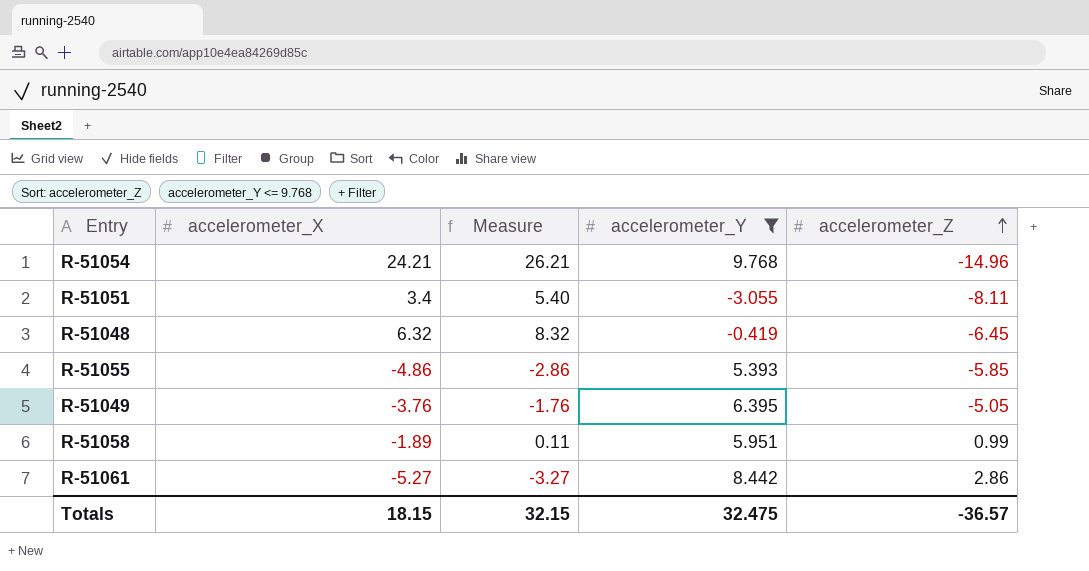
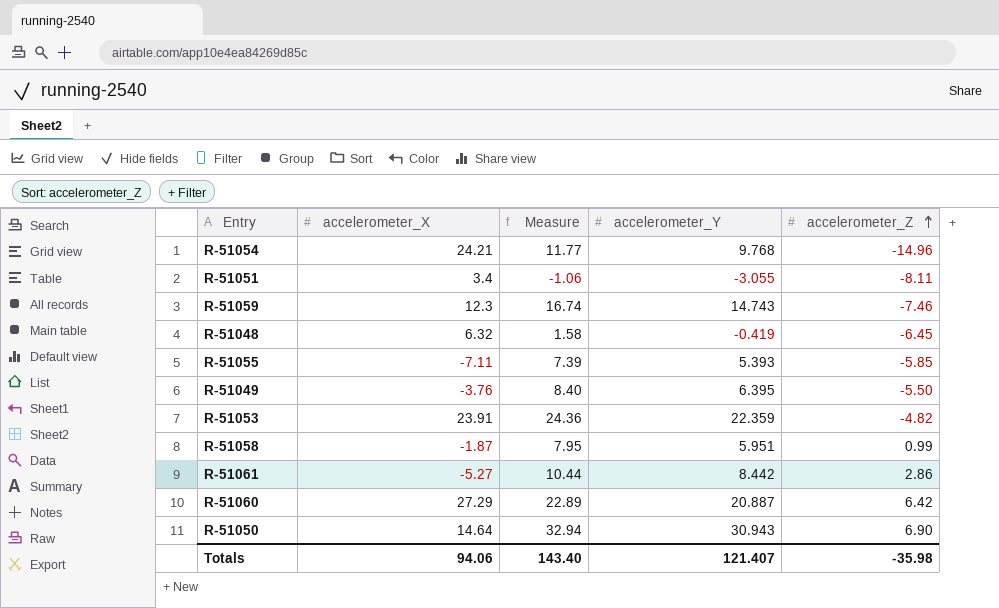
filter: accelerometer_Y <= 9.768 -> none
column Measure | formula: [accelerometer_X] + 2 -> [accelerometer_Y] + 2
R-51055 | accelerometer_X: -4.86 -> -7.11
R-51049 | accelerometer_Z: -5.05 -> -5.50
R-51058 | accelerometer_X: -1.89 -> -1.87
Totals | accelerometer_X: 18.15 -> 94.06
Totals | Measure: 32.15 -> 143.40
Totals | accelerometer_Y: 32.475 -> 121.407
Totals | accelerometer_Z: -36.57 -> -35.98

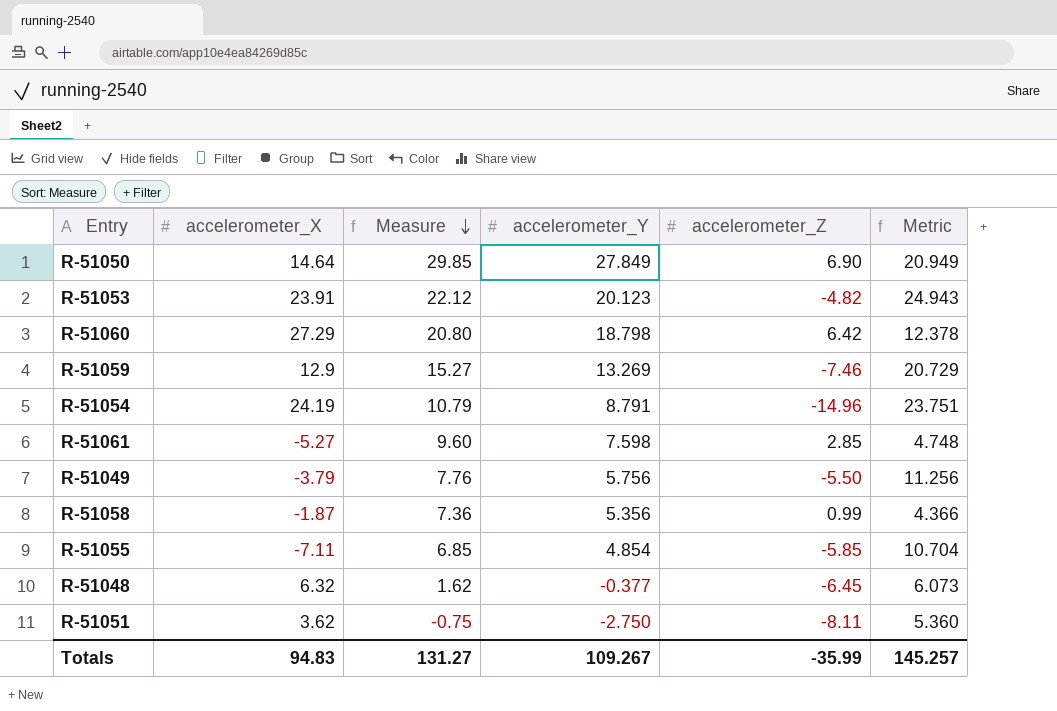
row order: accelerometer_Z ascending -> Measure descending
column Metric | formula: none -> [accelerometer_Y] - [accelerometer_Z]
R-51050 | Measure: 32.94 -> 29.85
R-51050 | accelerometer_Y: 30.943 -> 27.849
R-51053 | Measure: 24.36 -> 22.12
R-51053 | accelerometer_Y: 22.359 -> 20.123
R-51060 | Measure: 22.89 -> 20.80
R-51060 | accelerometer_Y: 20.887 -> 18.798
R-51059 | accelerometer_X: 12.3 -> 12.9
R-51059 | Measure: 16.74 -> 15.27
R-51059 | accelerometer_Y: 14.743 -> 13.269
R-51054 | accelerometer_X: 24.21 -> 24.19
R-51054 | Measure: 11.77 -> 10.79
R-51054 | accelerometer_Y: 9.768 -> 8.791
R-51061 | Measure: 10.44 -> 9.60
R-51061 | accelerometer_Y: 8.442 -> 7.598
R-51061 | accelerometer_Z: 2.86 -> 2.85
R-51049 | accelerometer_X: -3.76 -> -3.79
R-51049 | Measure: 8.40 -> 7.76
R-51049 | accelerometer_Y: 6.395 -> 5.756
R-51058 | Measure: 7.95 -> 7.36
R-51058 | accelerometer_Y: 5.951 -> 5.356
R-51055 | Measure: 7.39 -> 6.85
R-51055 | accelerometer_Y: 5.393 -> 4.854
R-51048 | Measure: 1.58 -> 1.62
R-51048 | accelerometer_Y: -0.419 -> -0.377
R-51051 | accelerometer_X: 3.4 -> 3.62
R-51051 | Measure: -1.06 -> -0.75
R-51051 | accelerometer_Y: -3.055 -> -2.750
Totals | accelerometer_X: 94.06 -> 94.83
Totals | Measure: 143.40 -> 131.27
Totals | accelerometer_Y: 121.407 -> 109.267
Totals | accelerometer_Z: -35.98 -> -35.99

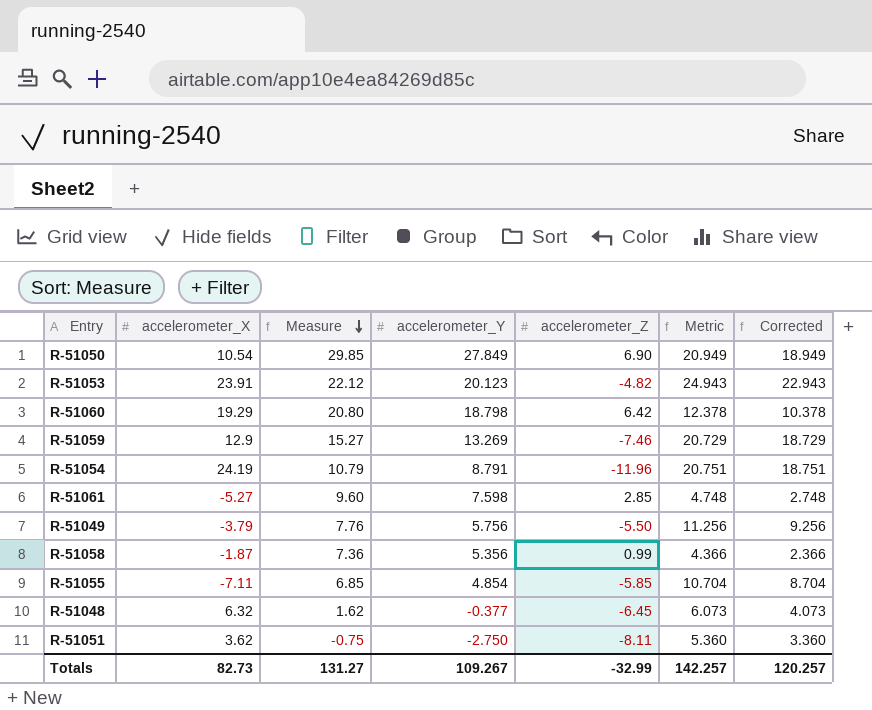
column Corrected | formula: none -> [Metric] - 2
R-51050 | accelerometer_X: 14.64 -> 10.54
R-51060 | accelerometer_X: 27.29 -> 19.29
R-51054 | accelerometer_Z: -14.96 -> -11.96
R-51054 | Metric: 23.751 -> 20.751
Totals | accelerometer_X: 94.83 -> 82.73
Totals | accelerometer_Z: -35.99 -> -32.99
Totals | Metric: 145.257 -> 142.257

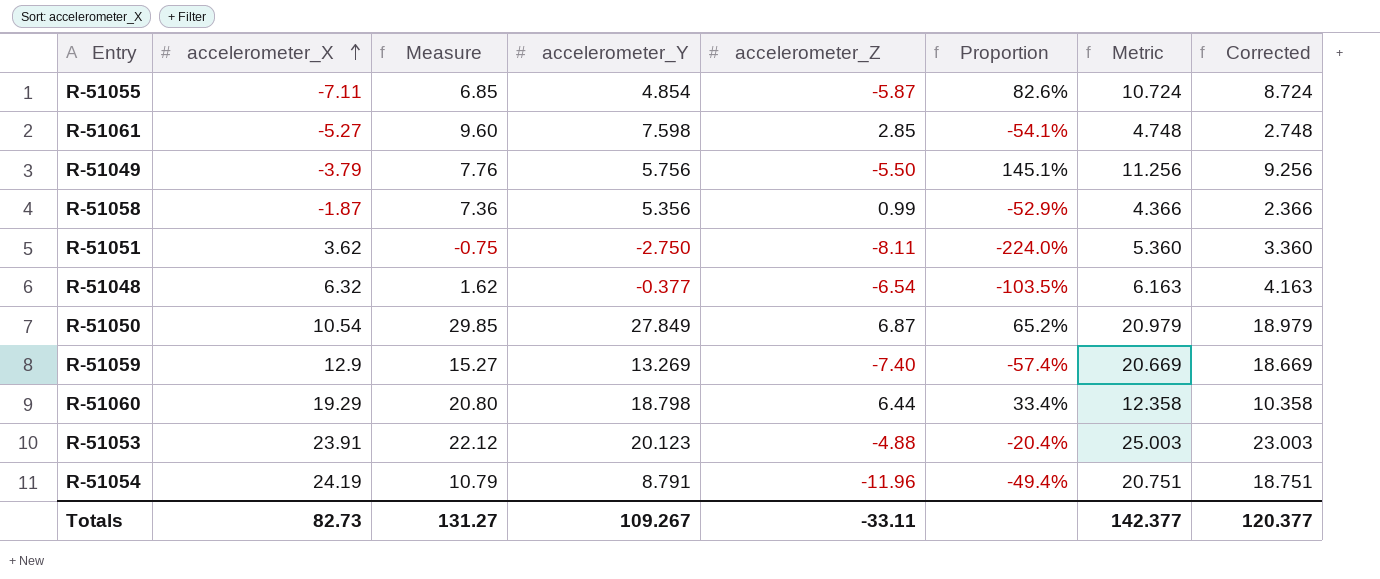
row order: Measure descending -> accelerometer_X ascending
column Proportion | formula: none -> [accelerometer_Z] / [accelerometer_X]
R-51055 | accelerometer_Z: -5.85 -> -5.87
R-51055 | Metric: 10.704 -> 10.724
R-51055 | Corrected: 8.704 -> 8.724
R-51048 | accelerometer_Z: -6.45 -> -6.54
R-51048 | Metric: 6.073 -> 6.163
R-51048 | Corrected: 4.073 -> 4.163
R-51050 | accelerometer_Z: 6.90 -> 6.87
R-51050 | Metric: 20.949 -> 20.979
R-51050 | Corrected: 18.949 -> 18.979
R-51059 | accelerometer_Z: -7.46 -> -7.40
R-51059 | Metric: 20.729 -> 20.669
R-51059 | Corrected: 18.729 -> 18.669
R-51060 | accelerometer_Z: 6.42 -> 6.44
R-51060 | Metric: 12.378 -> 12.358
R-51060 | Corrected: 10.378 -> 10.358
R-51053 | accelerometer_Z: -4.82 -> -4.88
R-51053 | Metric: 24.943 -> 25.003
R-51053 | Corrected: 22.943 -> 23.003
Totals | accelerometer_Z: -32.99 -> -33.11
Totals | Metric: 142.257 -> 142.377
Totals | Corrected: 120.257 -> 120.377

